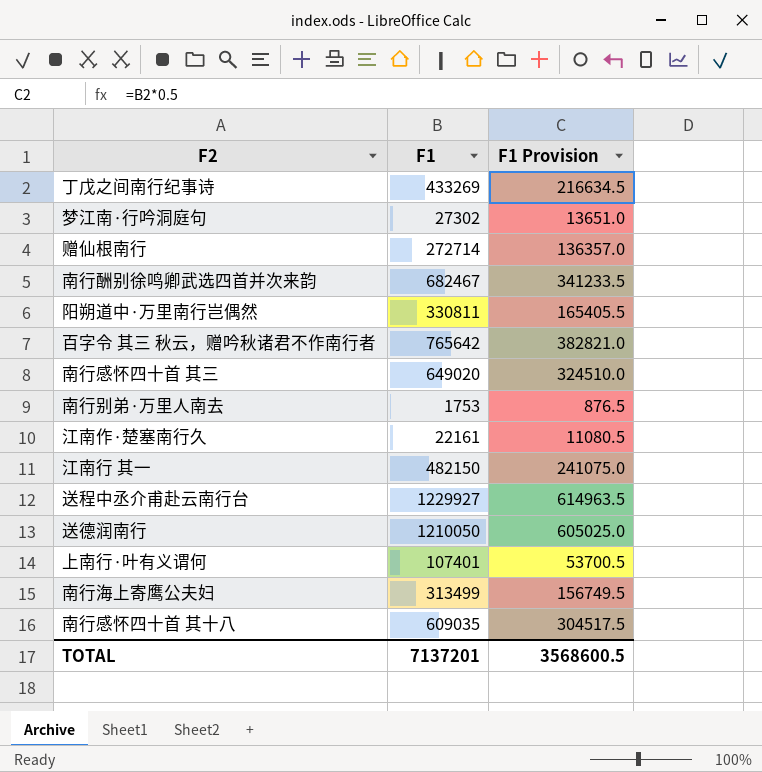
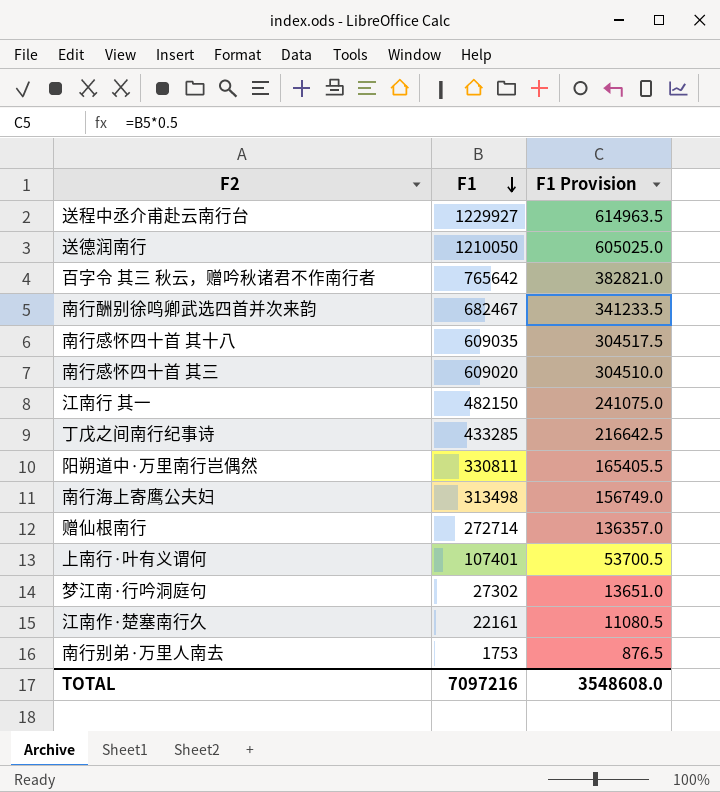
row order: none -> F1 descending
南行感怀四十首 其三 | F1: 649020 -> 609020
南行感怀四十首 其三 | F1 Provision: 324510.0 -> 304510.0
丁戊之间南行纪事诗 | F1: 433269 -> 433285
丁戊之间南行纪事诗 | F1 Provision: 216634.5 -> 216642.5
南行海上寄鹰公夫妇 | F1: 313499 -> 313498
南行海上寄鹰公夫妇 | F1 Provision: 156749.5 -> 156749.0
TOTAL | F1: 7137201 -> 7097216
TOTAL | F1 Provision: 3568600.5 -> 3548608.0

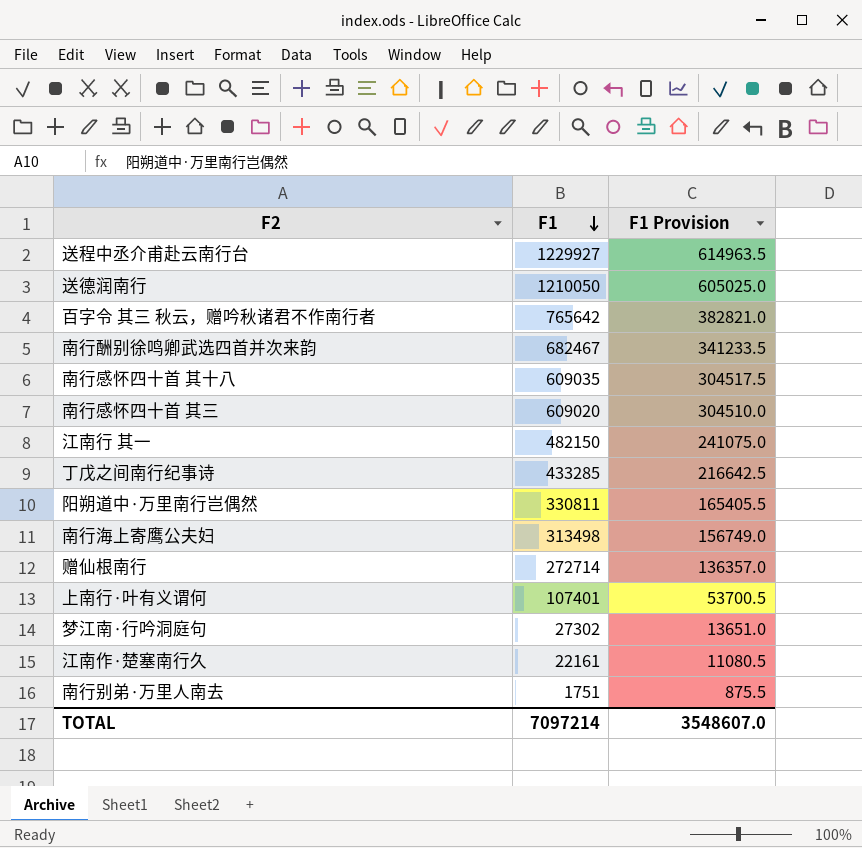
南行别弟·万里人南去 | F1: 1753 -> 1751
南行别弟·万里人南去 | F1 Provision: 876.5 -> 875.5
TOTAL | F1: 7097216 -> 7097214
TOTAL | F1 Provision: 3548608.0 -> 3548607.0

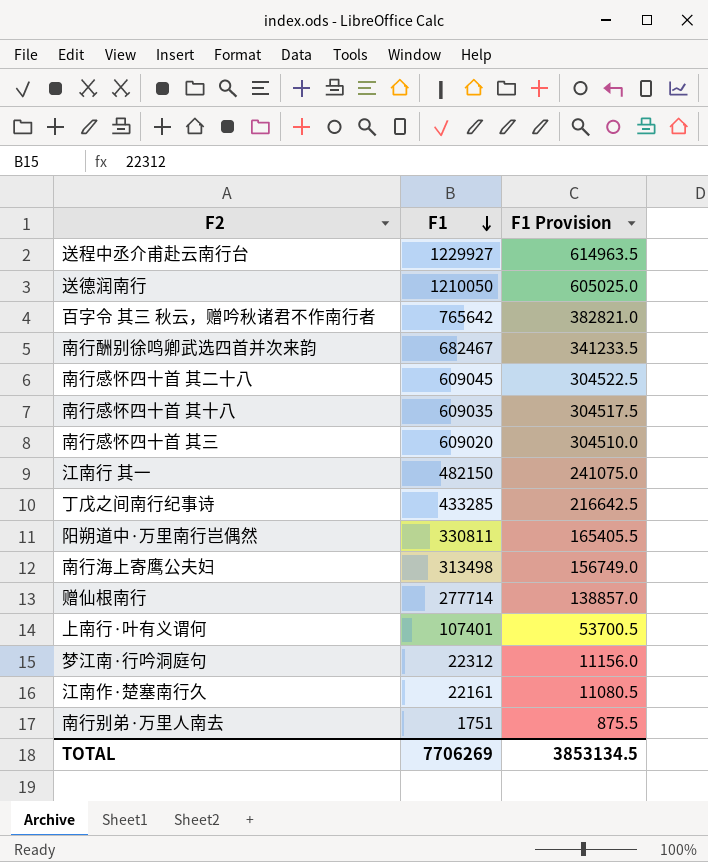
row 南行感怀四十首 其二十八: none -> 609045 | 304522.5
赠仙根南行 | F1: 272714 -> 277714
赠仙根南行 | F1 Provision: 136357.0 -> 138857.0
梦江南·行吟洞庭句 | F1: 27302 -> 22312
梦江南·行吟洞庭句 | F1 Provision: 13651.0 -> 11156.0
TOTAL | F1: 7097214 -> 7706269
TOTAL | F1 Provision: 3548607.0 -> 3853134.5

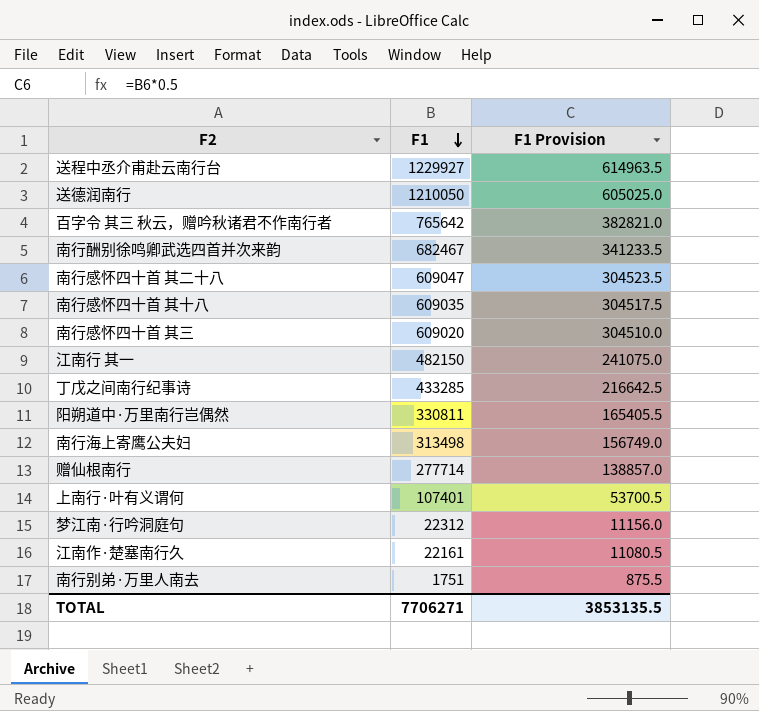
南行感怀四十首 其二十八 | F1: 609045 -> 609047
南行感怀四十首 其二十八 | F1 Provision: 304522.5 -> 304523.5
TOTAL | F1: 7706269 -> 7706271
TOTAL | F1 Provision: 3853134.5 -> 3853135.5

